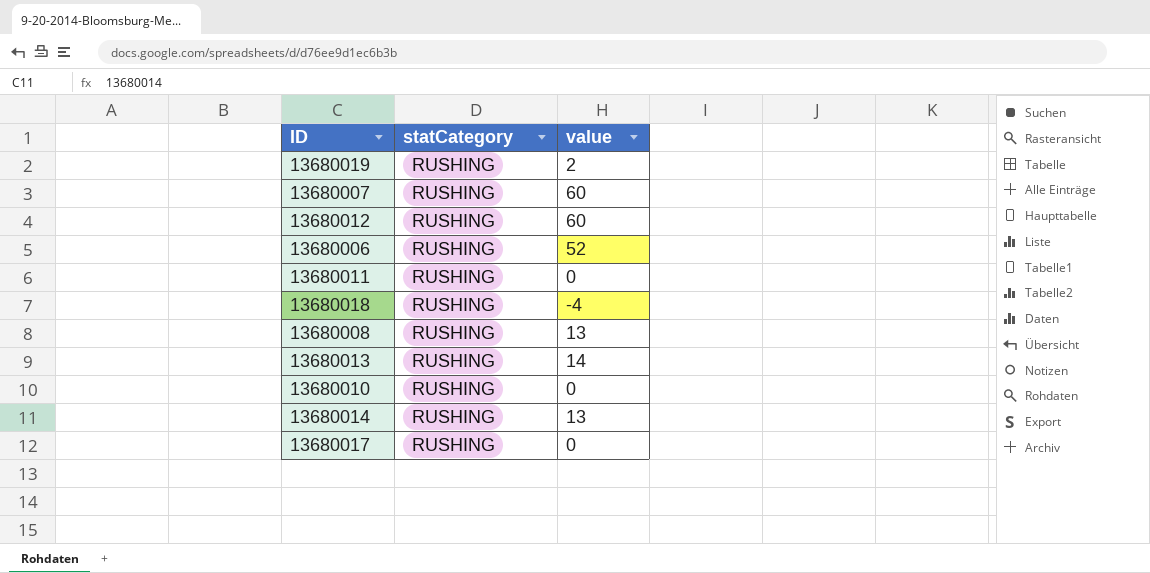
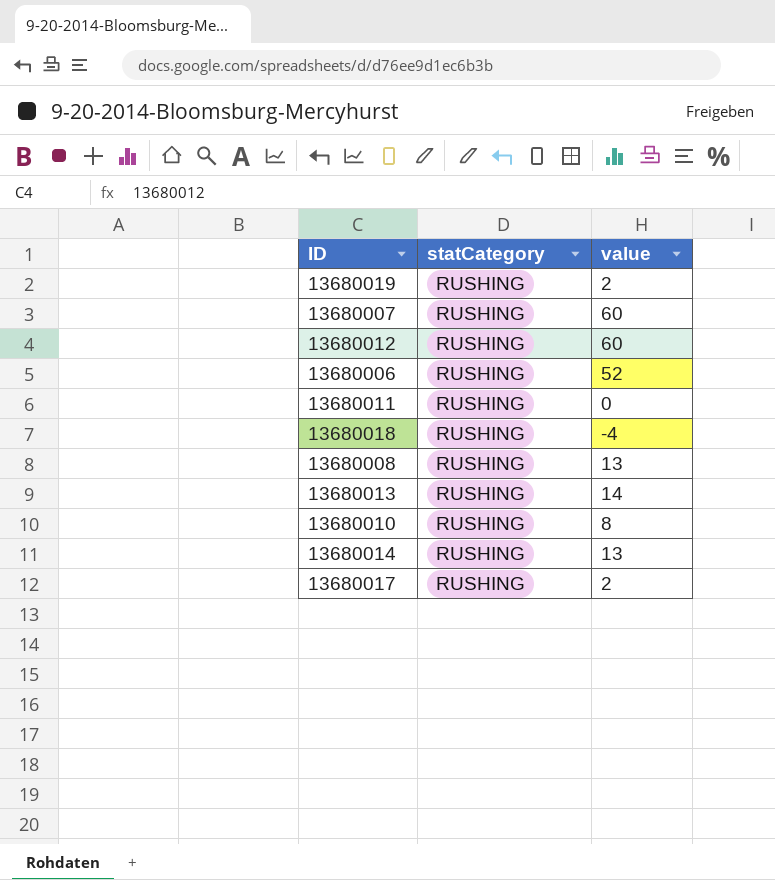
13680010 | value: 0 -> 8
13680017 | value: 0 -> 2

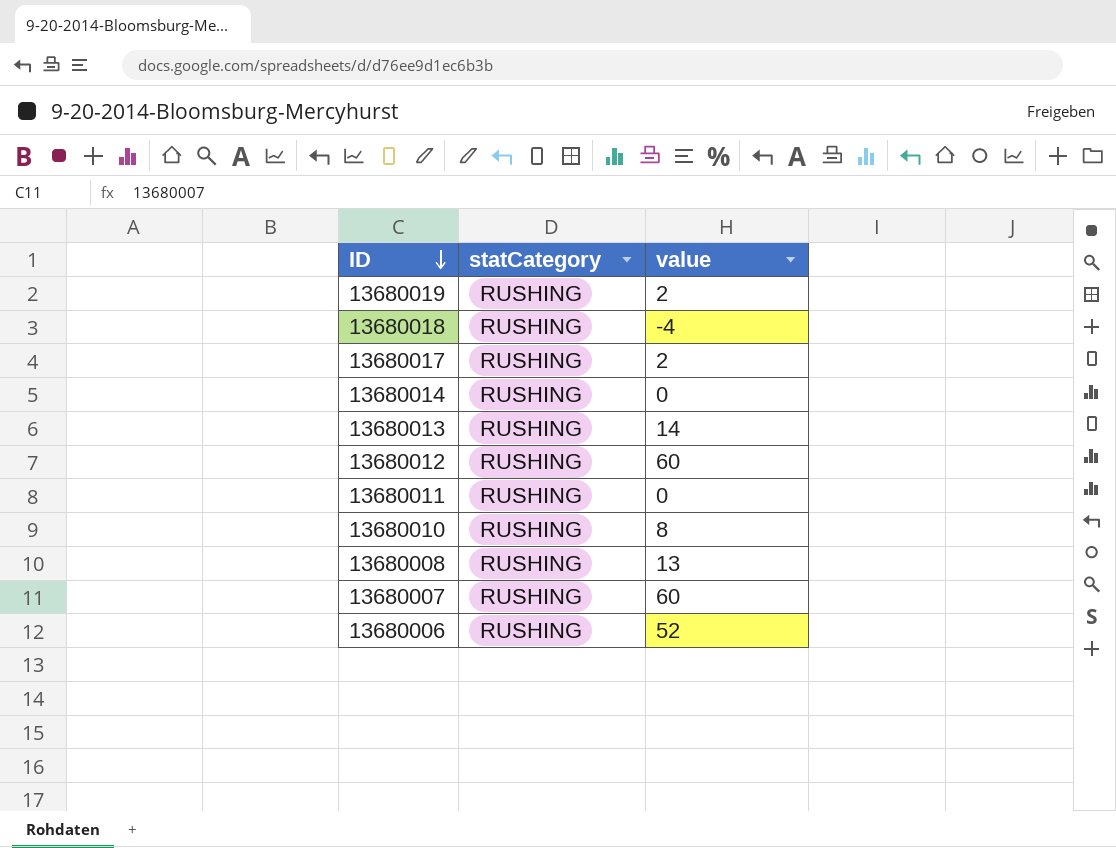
row order: none -> ID descending
13680014 | value: 13 -> 0

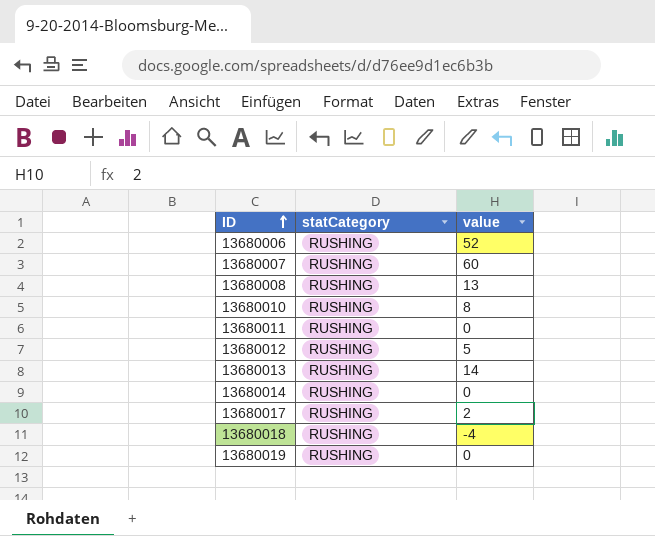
row order: ID descending -> ID ascending
13680012 | value: 60 -> 5
13680019 | value: 2 -> 0

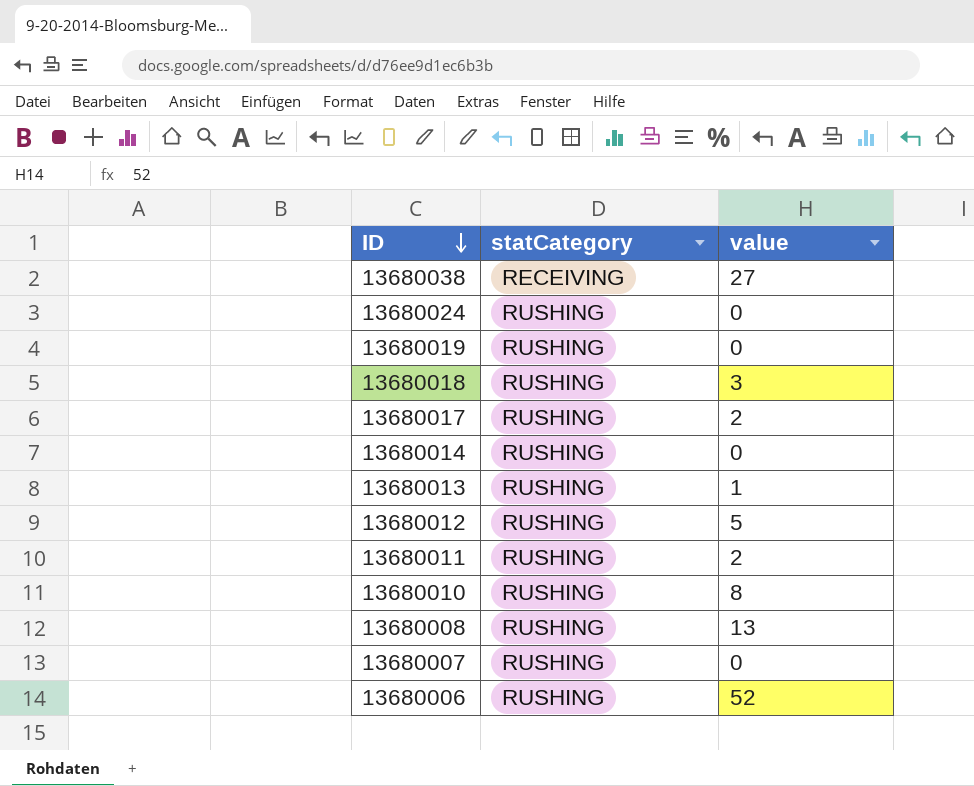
row order: ID ascending -> ID descending
row 13680038: none -> RECEIVING | 27
row 13680024: none -> RUSHING | 0
13680018 | value: -4 -> 3
13680013 | value: 14 -> 1
13680011 | value: 0 -> 2
13680007 | value: 60 -> 0

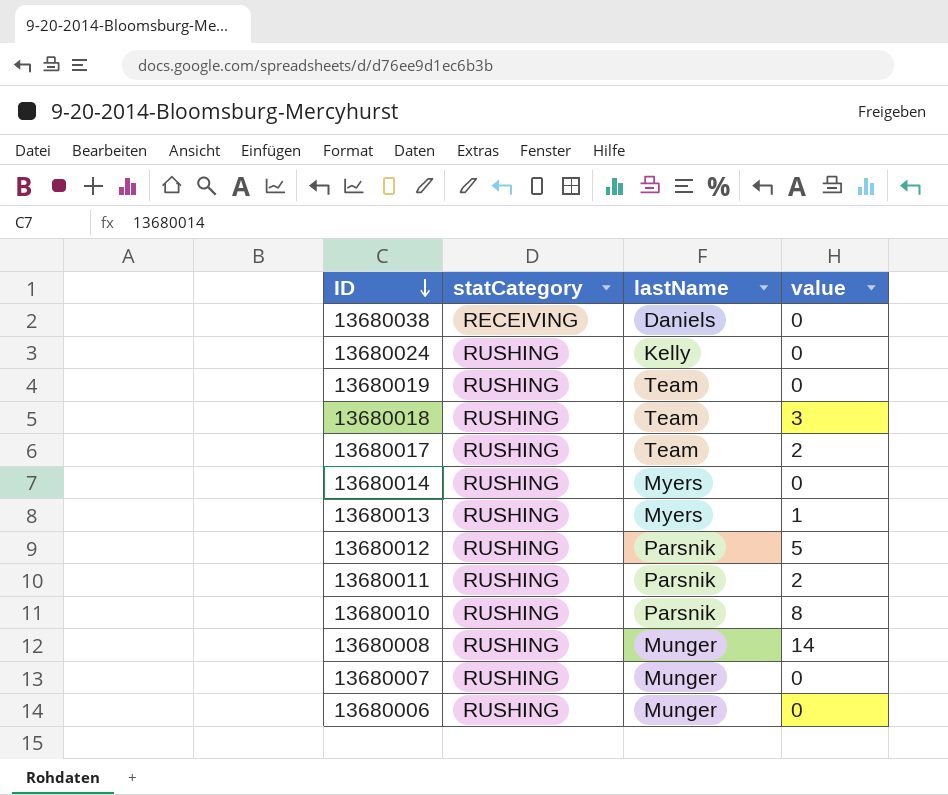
column lastName | position: none -> 3
13680038 | value: 27 -> 0
13680008 | value: 13 -> 14
13680006 | value: 52 -> 0

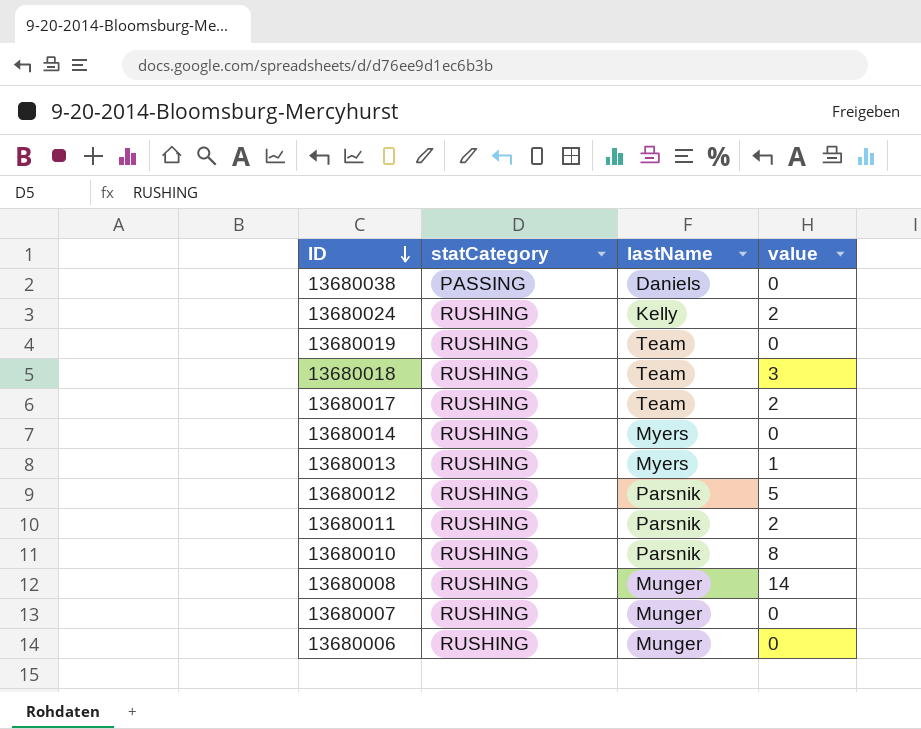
13680038 | statCategory: RECEIVING -> PASSING
13680024 | value: 0 -> 2

